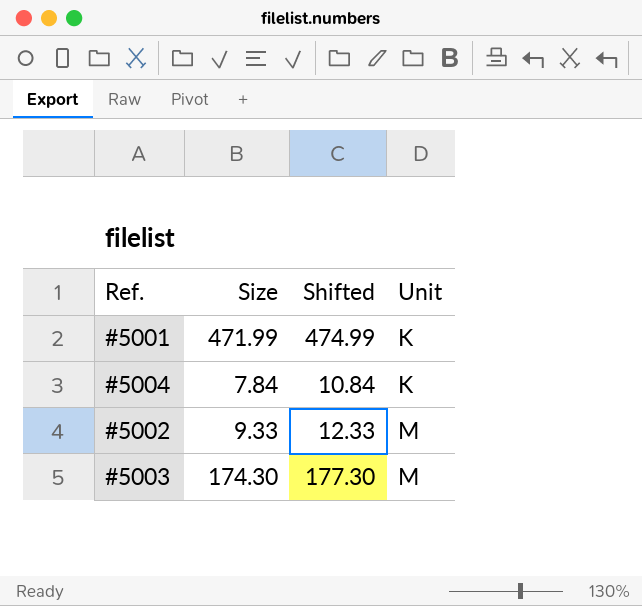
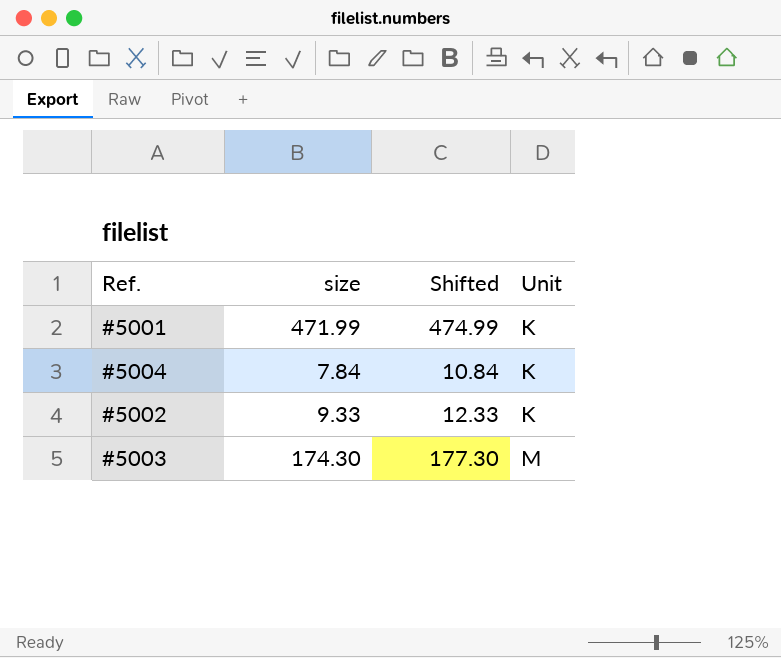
column name: Size -> size
#5002 | Unit: M -> K

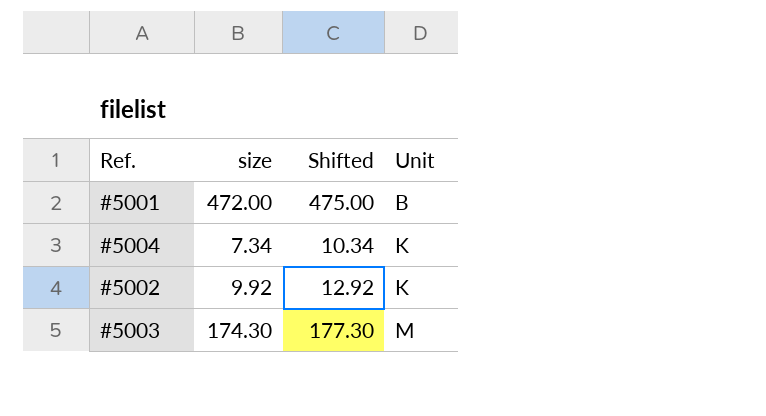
#5001 | size: 471.99 -> 472.00
#5001 | Shifted: 474.99 -> 475.00
#5001 | Unit: K -> B
#5004 | size: 7.84 -> 7.34
#5004 | Shifted: 10.84 -> 10.34
#5002 | size: 9.33 -> 9.92
#5002 | Shifted: 12.33 -> 12.92

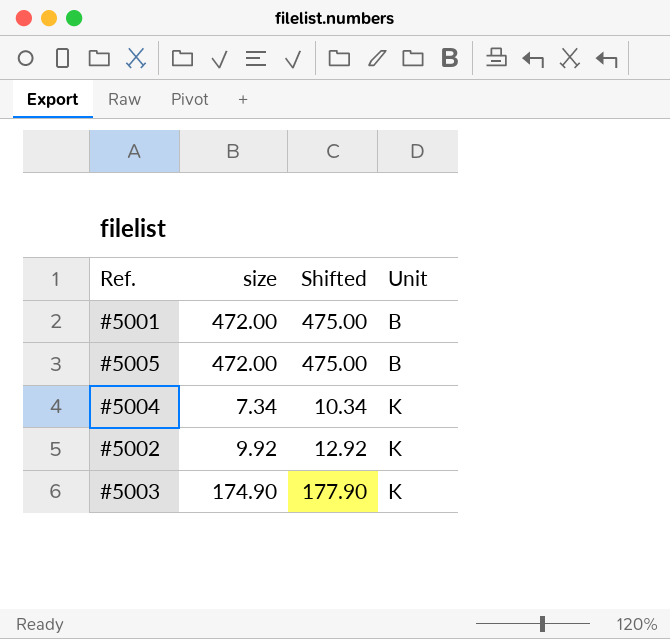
row #5005: none -> 472.00 | 475.00 | B
#5003 | size: 174.30 -> 174.90
#5003 | Shifted: 177.30 -> 177.90
#5003 | Unit: M -> K

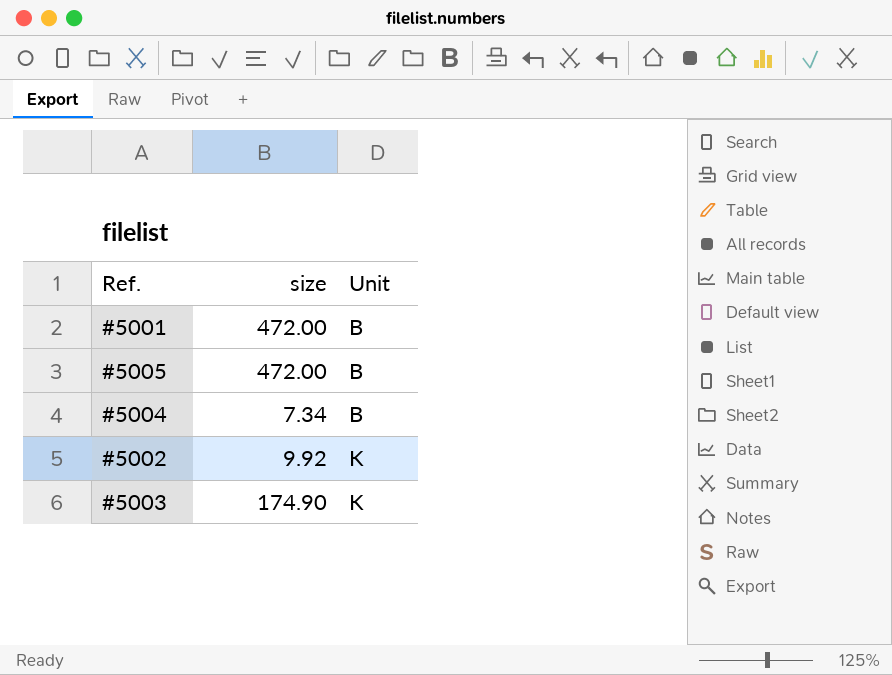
column Shifted | formula: [size] + 3 -> none
#5004 | Unit: K -> B

